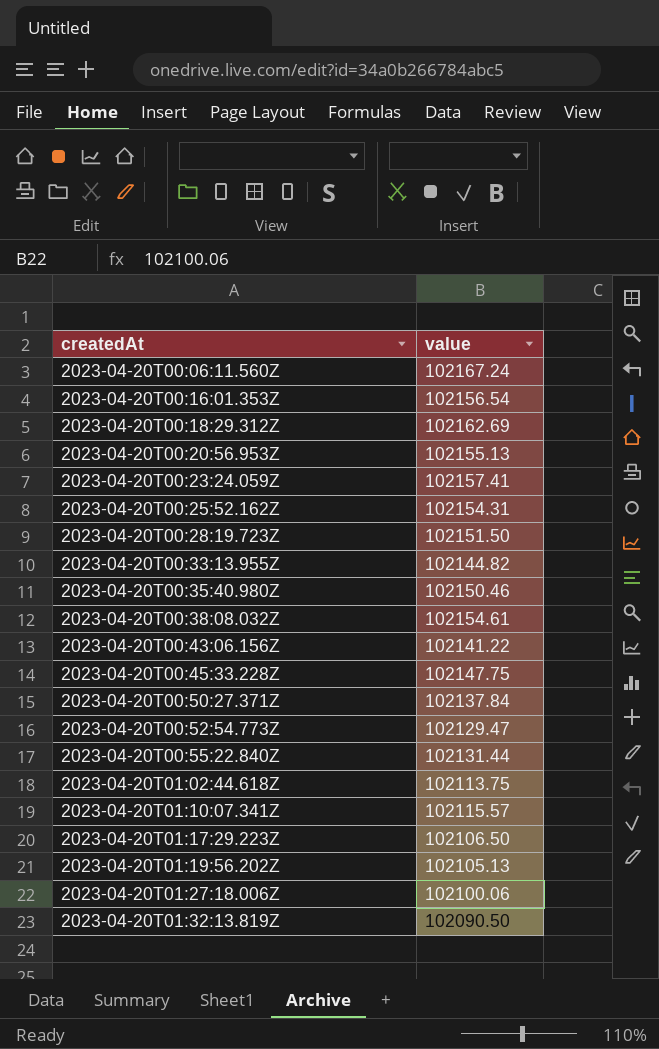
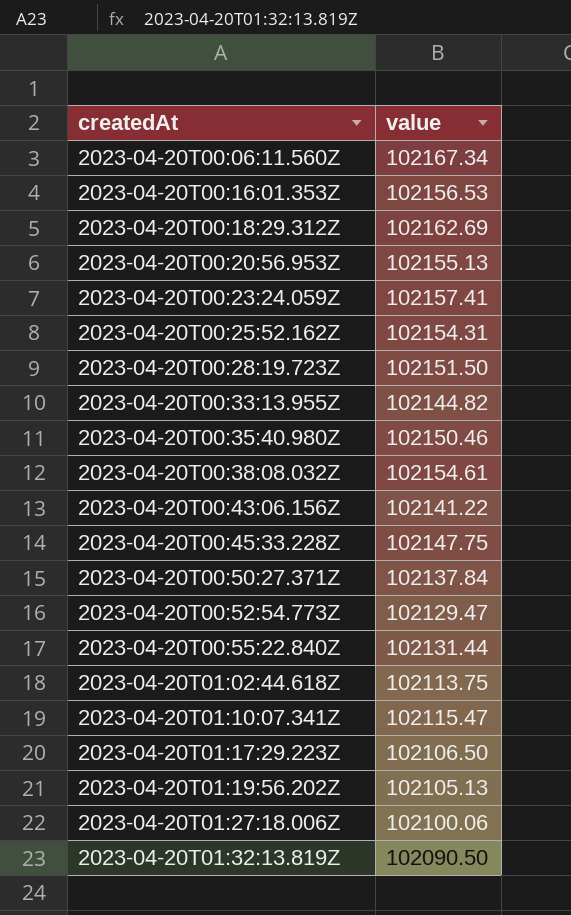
2023-04-20T00:06:11.560Z | value: 102167.24 -> 102167.34
2023-04-20T00:16:01.353Z | value: 102156.54 -> 102156.53
2023-04-20T01:10:07.341Z | value: 102115.57 -> 102115.47

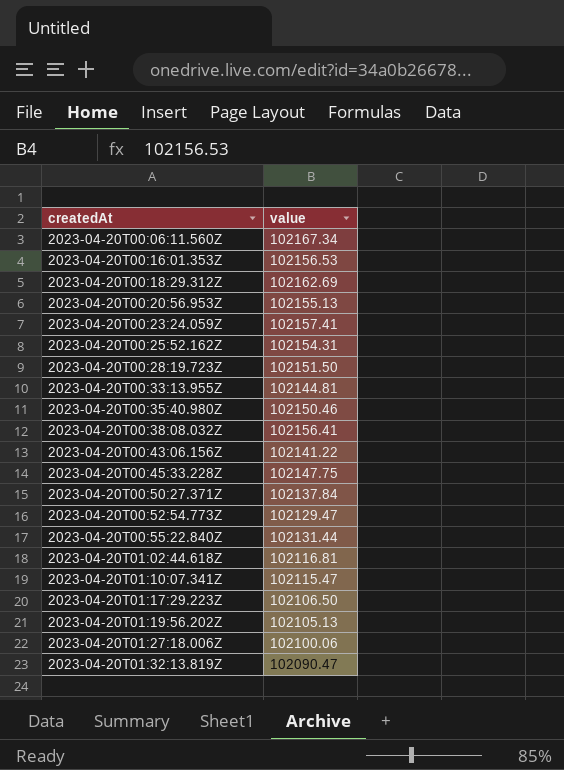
2023-04-20T00:33:13.955Z | value: 102144.82 -> 102144.81
2023-04-20T00:38:08.032Z | value: 102154.61 -> 102156.41
2023-04-20T01:02:44.618Z | value: 102113.75 -> 102116.81
2023-04-20T01:32:13.819Z | value: 102090.50 -> 102090.47

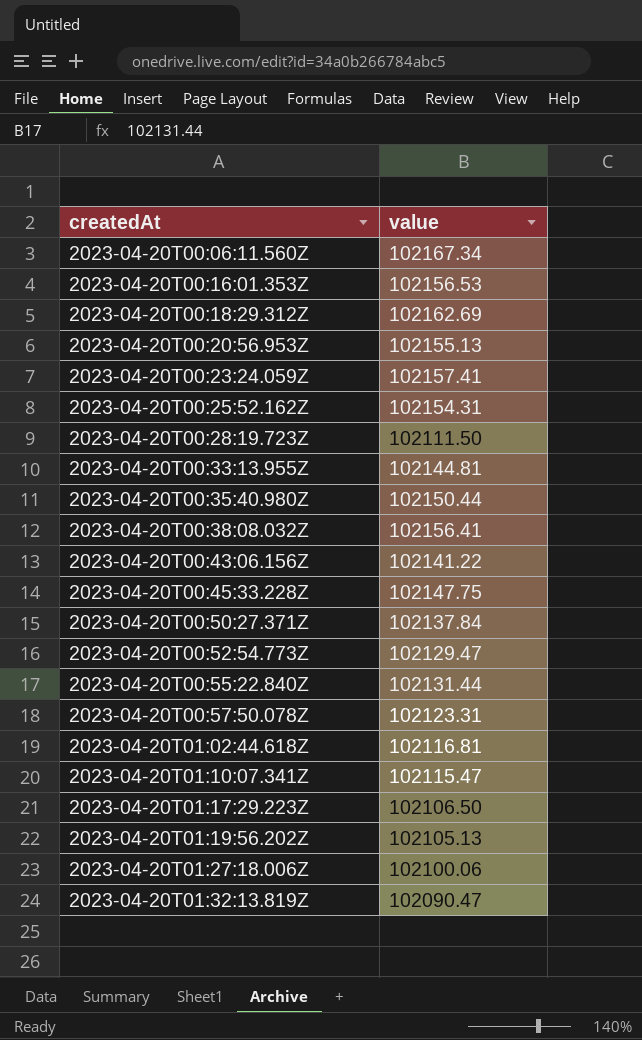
2023-04-20T00:28:19.723Z | value: 102151.50 -> 102111.50
2023-04-20T00:35:40.980Z | value: 102150.46 -> 102150.44
row 2023-04-20T00:57:50.078Z: none -> 102123.31

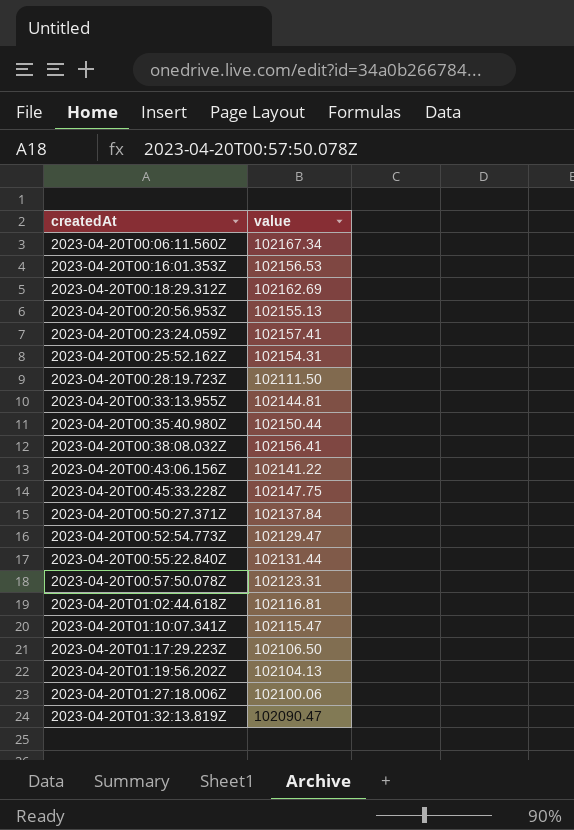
2023-04-20T01:19:56.202Z | value: 102105.13 -> 102104.13

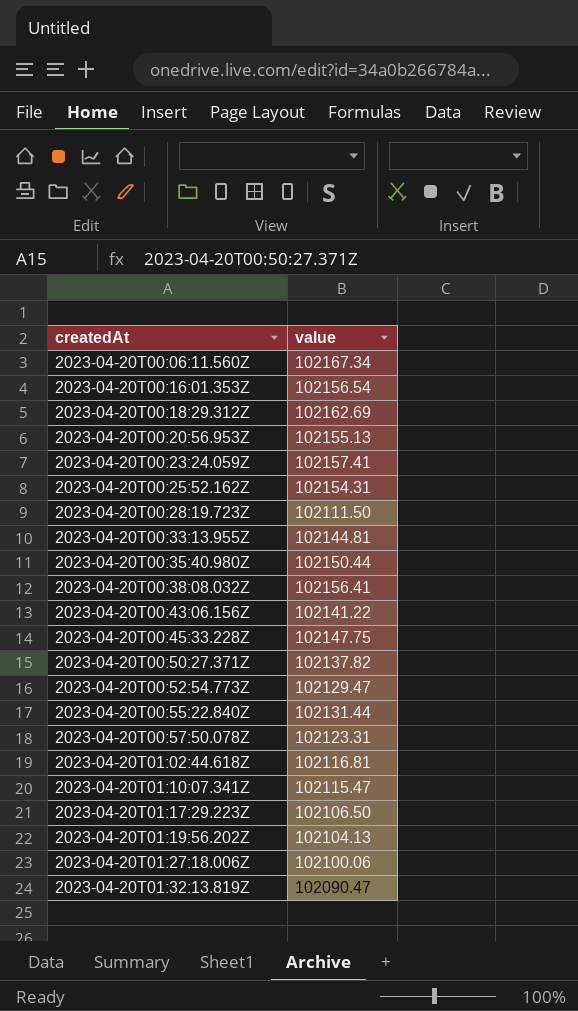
2023-04-20T00:16:01.353Z | value: 102156.53 -> 102156.54
2023-04-20T00:50:27.371Z | value: 102137.84 -> 102137.82

